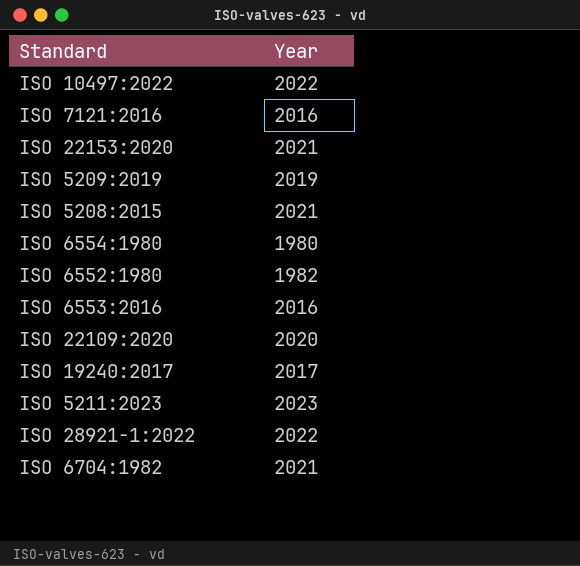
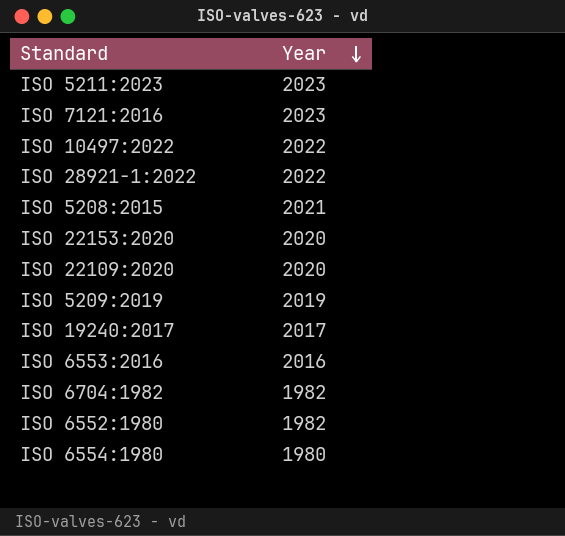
row order: none -> Year descending
ISO 7121:2016 | Year: 2016 -> 2023
ISO 22153:2020 | Year: 2021 -> 2020
ISO 6704:1982 | Year: 2021 -> 1982

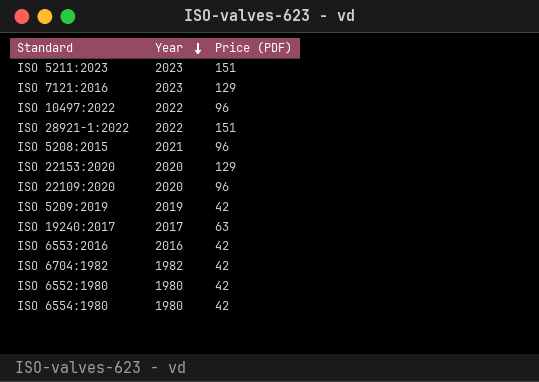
column Price (PDF) | position: none -> 3
ISO 6552:1980 | Year: 1982 -> 1980

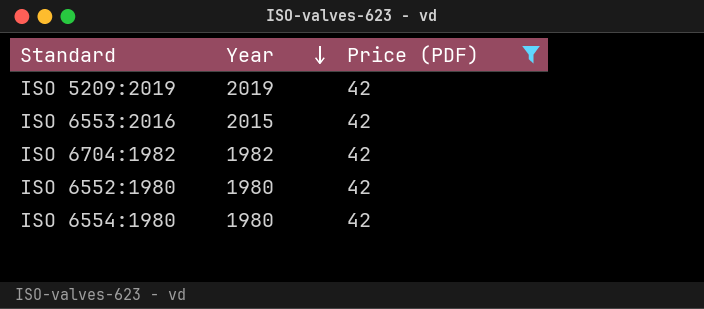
filter: none -> Price (PDF) = 42
ISO 6553:2016 | Year: 2016 -> 2015

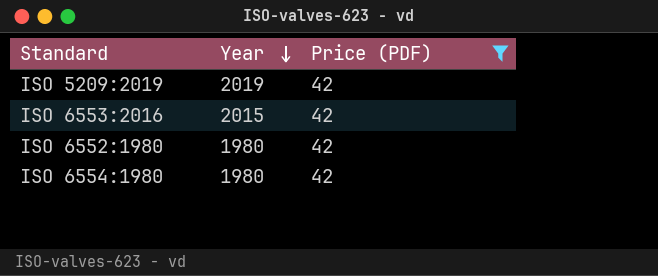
row ISO 6704:1982: 1982 | 42 -> none

